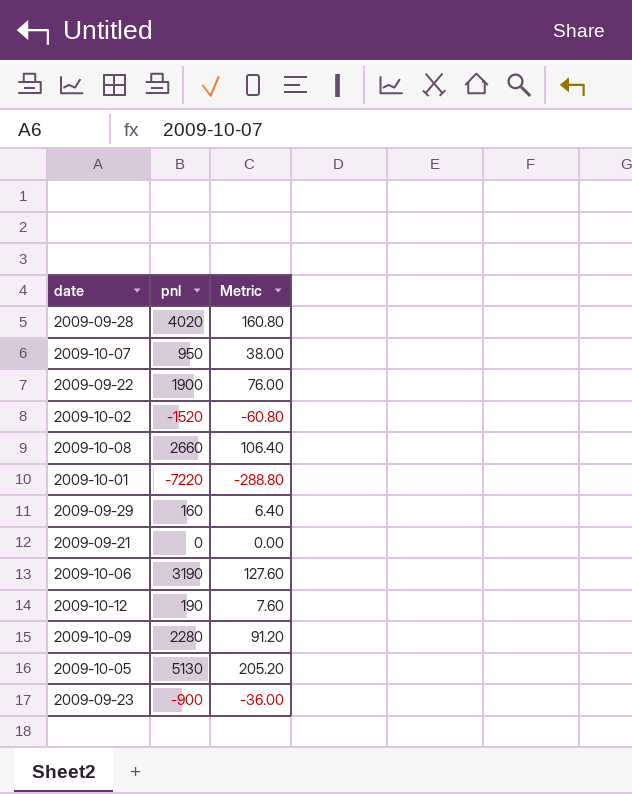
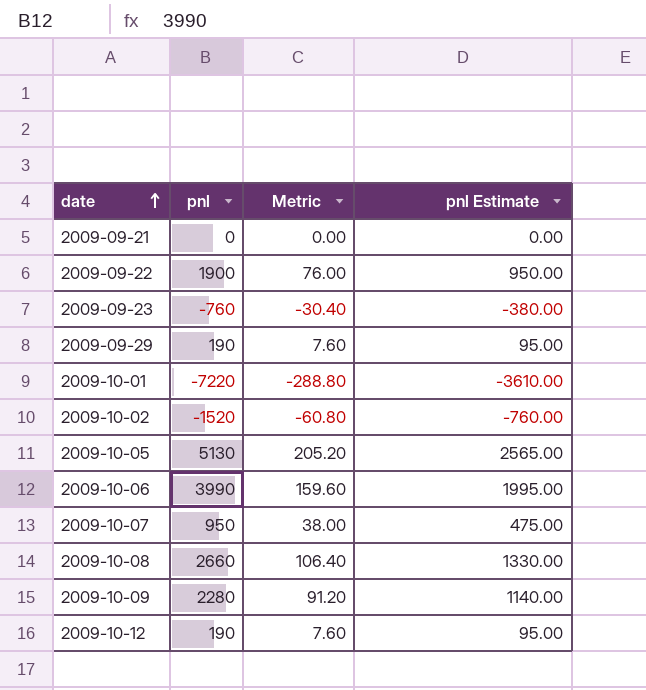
row order: none -> date ascending
column pnl Estimate | formula: none -> [pnl] * 0.5
row 2009-09-28: 4020 | 160.80 -> none
2009-09-23 | pnl: -900 -> -760
2009-09-23 | Metric: -36.00 -> -30.40
2009-09-29 | pnl: 160 -> 190
2009-09-29 | Metric: 6.40 -> 7.60
2009-10-06 | pnl: 3190 -> 3990
2009-10-06 | Metric: 127.60 -> 159.60

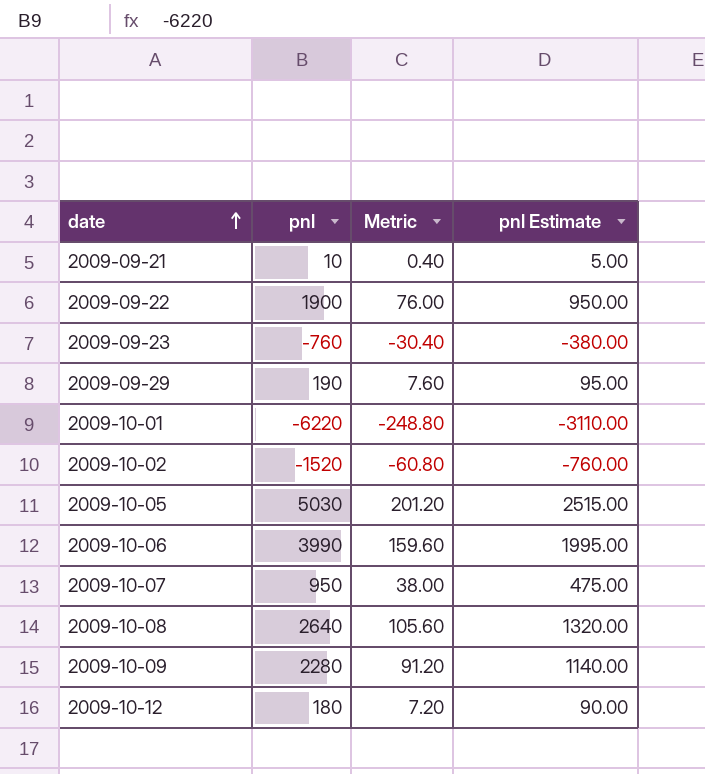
2009-09-21 | pnl: 0 -> 10
2009-09-21 | Metric: 0.00 -> 0.40
2009-09-21 | pnl Estimate: 0.00 -> 5.00
2009-10-01 | pnl: -7220 -> -6220
2009-10-01 | Metric: -288.80 -> -248.80
2009-10-01 | pnl Estimate: -3610.00 -> -3110.00
2009-10-05 | pnl: 5130 -> 5030
2009-10-05 | Metric: 205.20 -> 201.20
2009-10-05 | pnl Estimate: 2565.00 -> 2515.00
2009-10-08 | pnl: 2660 -> 2640
2009-10-08 | Metric: 106.40 -> 105.60
2009-10-08 | pnl Estimate: 1330.00 -> 1320.00
2009-10-12 | pnl: 190 -> 180
2009-10-12 | Metric: 7.60 -> 7.20
2009-10-12 | pnl Estimate: 95.00 -> 90.00

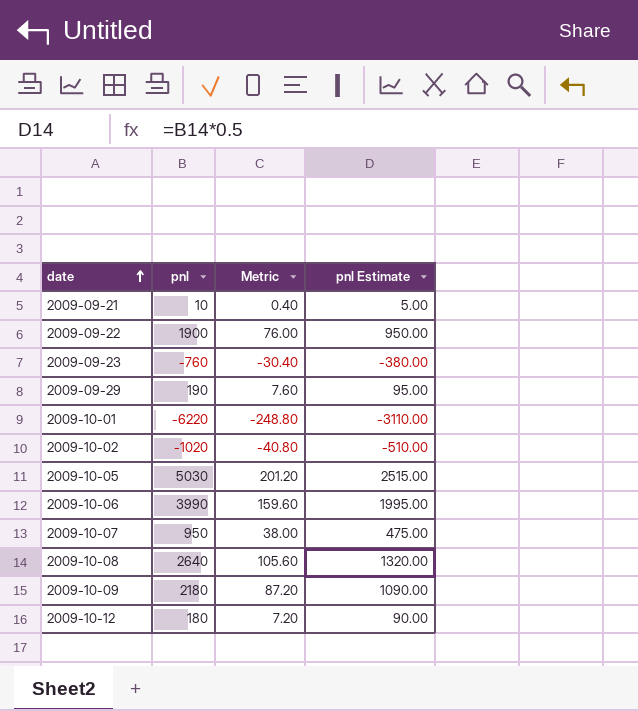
2009-10-02 | pnl: -1520 -> -1020
2009-10-02 | Metric: -60.80 -> -40.80
2009-10-02 | pnl Estimate: -760.00 -> -510.00
2009-10-09 | pnl: 2280 -> 2180
2009-10-09 | Metric: 91.20 -> 87.20
2009-10-09 | pnl Estimate: 1140.00 -> 1090.00

